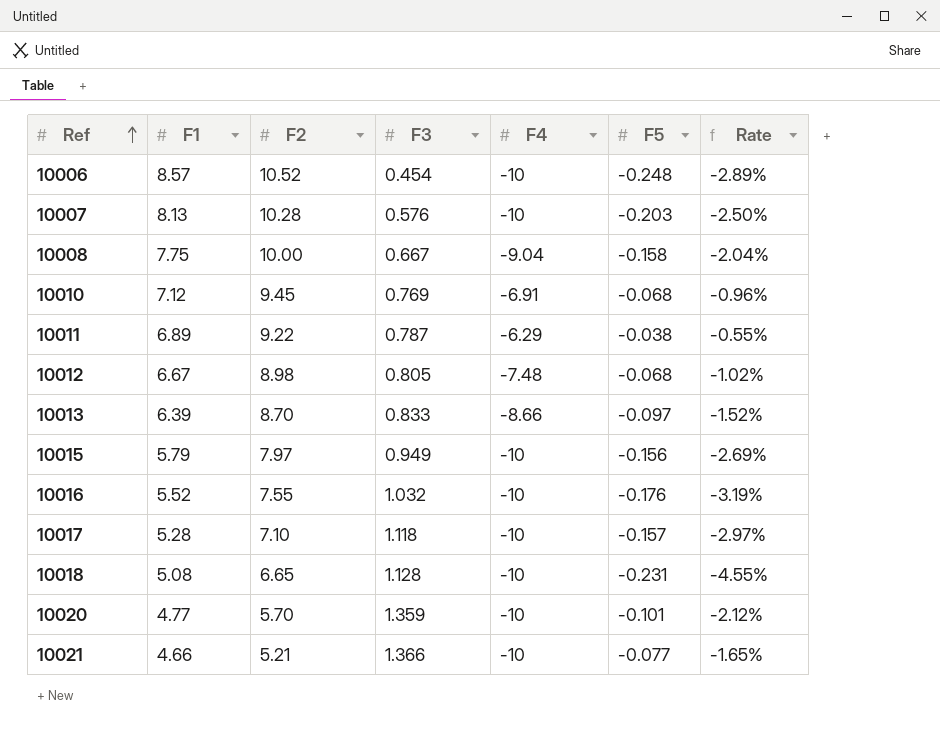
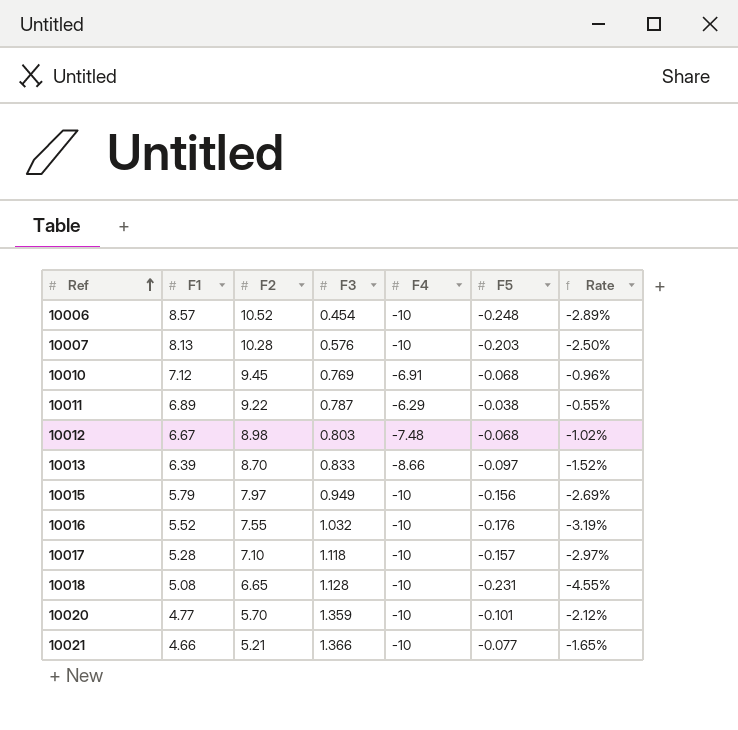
row 10008: 7.75 | 10.00 | 0.667 | -9.04 | -0.158 | -2.04% -> none
10012 | F3: 0.805 -> 0.803

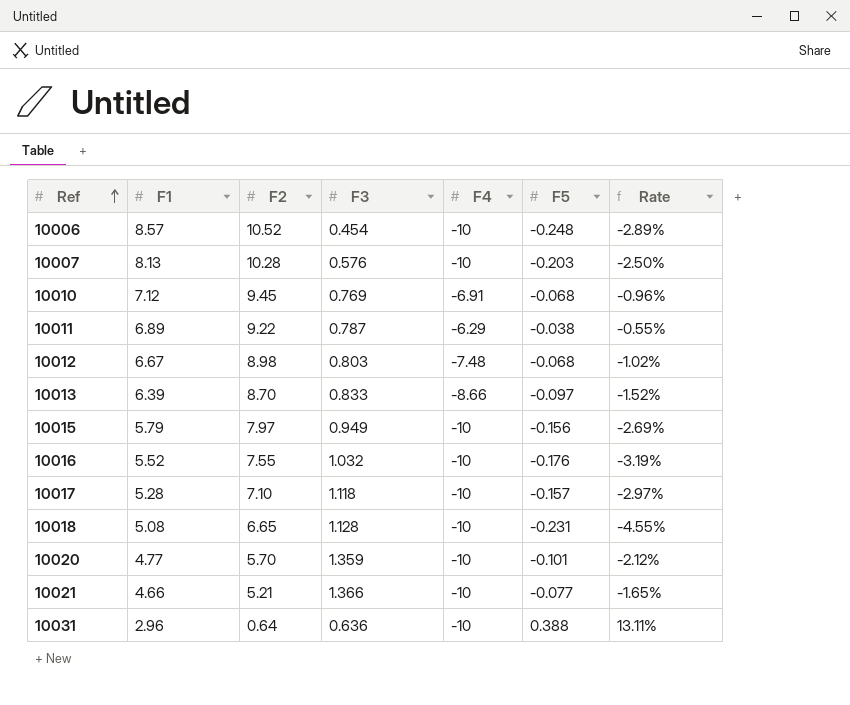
row 10031: none -> 2.96 | 0.64 | 0.636 | -10 | 0.388 | 13.11%

